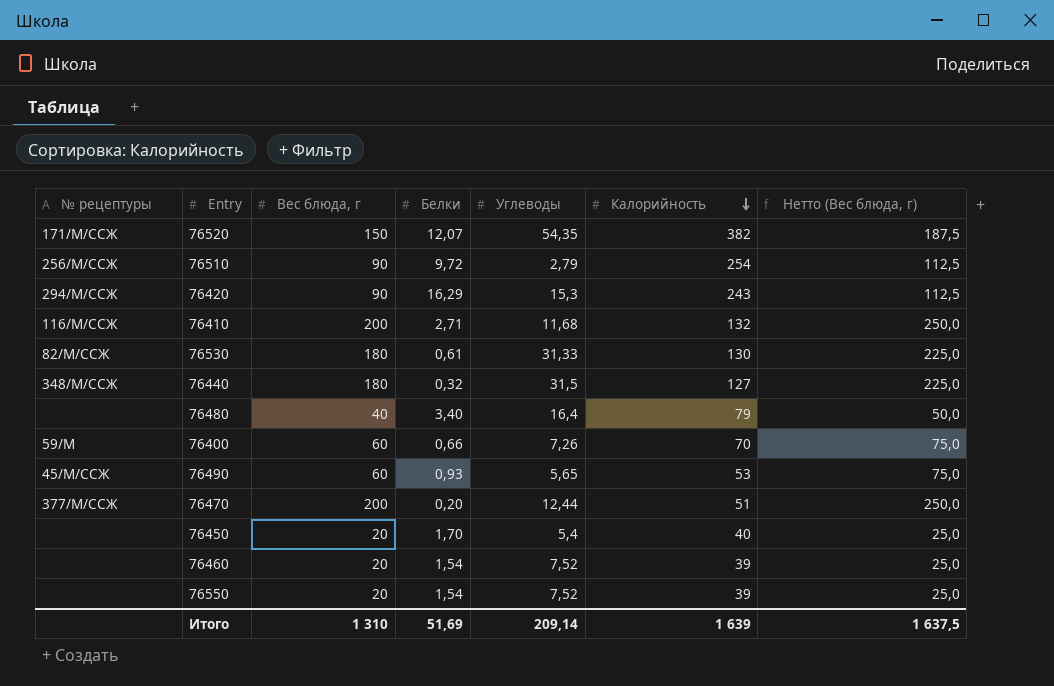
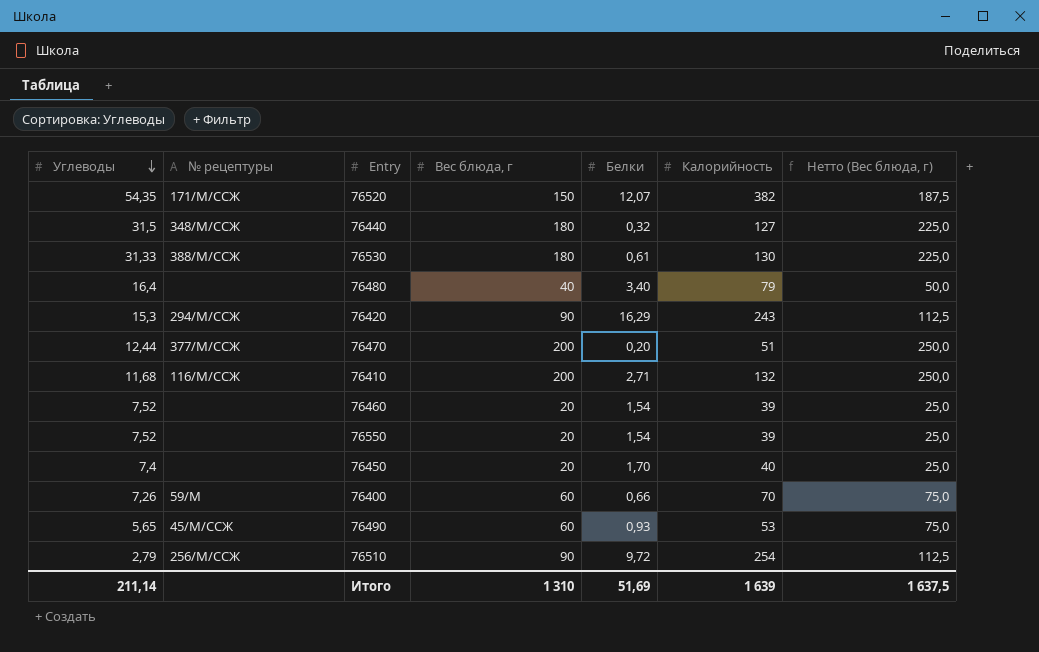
row order: Калорийность descending -> Углеводы descending
column Углеводы | position: 5 -> 1
76530 | № рецептуры: 82/М/ССЖ -> 388/М/ССЖ
76450 | Углеводы: 5,4 -> 7,4
Итого | Углеводы: 209,14 -> 211,14

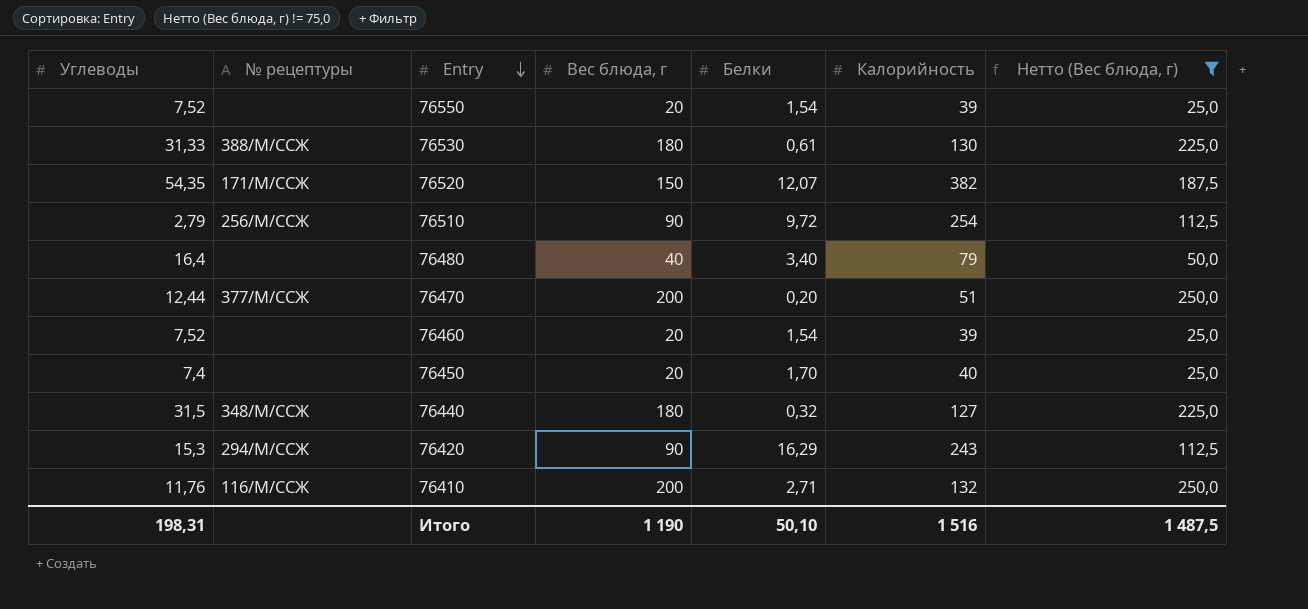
filter: none -> Нетто (Вес блюда, г) != 75,0
row order: Углеводы descending -> Entry descending
76410 | Углеводы: 11,68 -> 11,76
Итого | Углеводы: 211,14 -> 198,31
Итого | Вес блюда, г: 1 310 -> 1 190
Итого | Белки: 51,69 -> 50,10
Итого | Калорийность: 1 639 -> 1 516
Итого | Нетто (Вес блюда, г): 1 637,5 -> 1 487,5

